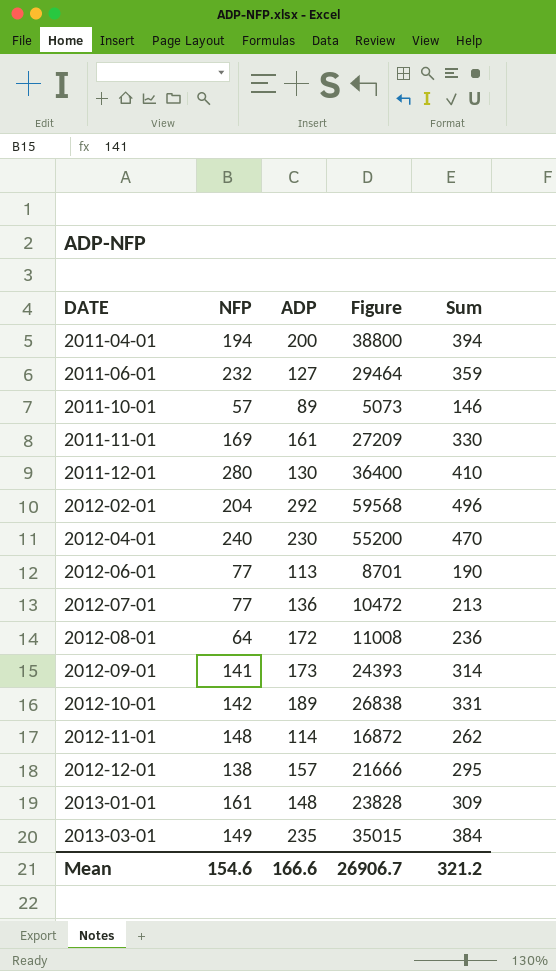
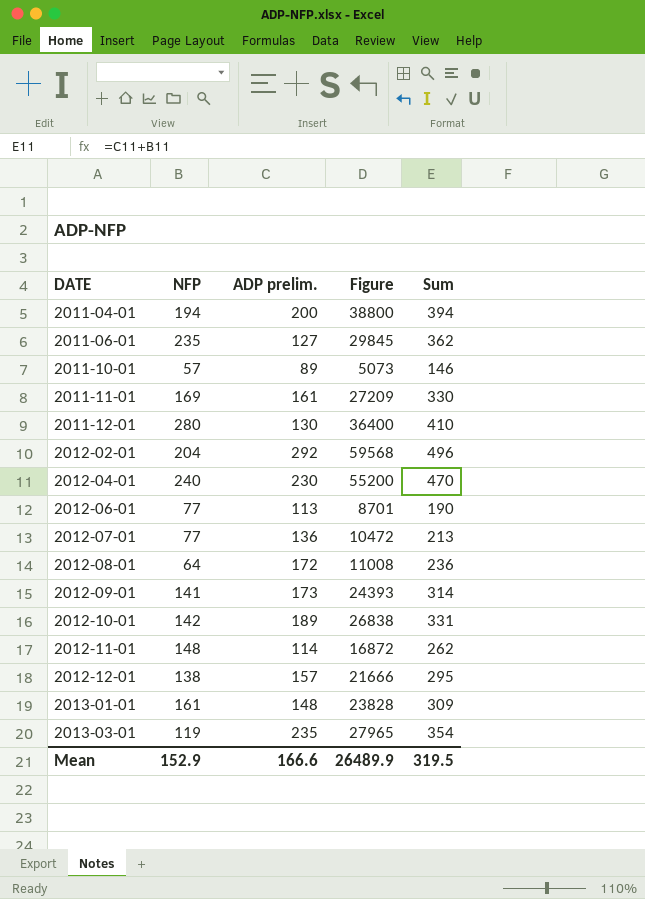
column name: ADP -> ADP prelim.
2011-06-01 | NFP: 232 -> 235
2011-06-01 | Figure: 29464 -> 29845
2011-06-01 | Sum: 359 -> 362
2013-03-01 | NFP: 149 -> 119
2013-03-01 | Figure: 35015 -> 27965
2013-03-01 | Sum: 384 -> 354
Mean | NFP: 154.6 -> 152.9
Mean | Figure: 26906.7 -> 26489.9
Mean | Sum: 321.2 -> 319.5

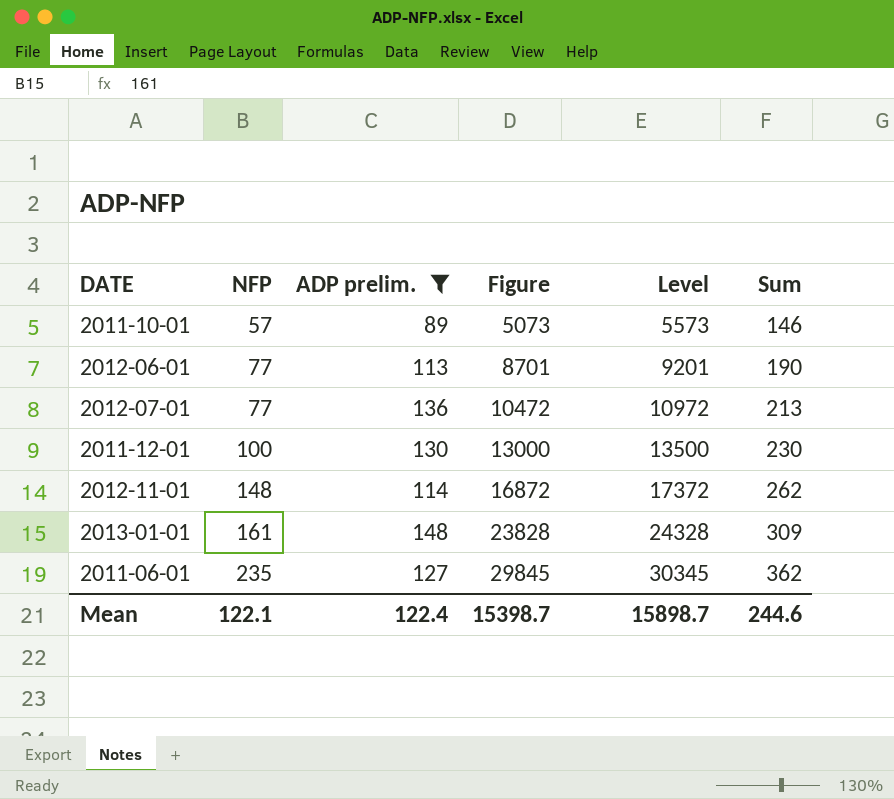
filter: none -> ADP prelim. <= 148
row order: DATE ascending -> NFP ascending
column Level | formula: none -> [Figure] + 500
2011-12-01 | NFP: 280 -> 100
2011-12-01 | Figure: 36400 -> 13000
2011-12-01 | Sum: 410 -> 230
Mean | NFP: 152.9 -> 122.1
Mean | ADP prelim.: 166.6 -> 122.4
Mean | Figure: 26489.9 -> 15398.7
Mean | Sum: 319.5 -> 244.6

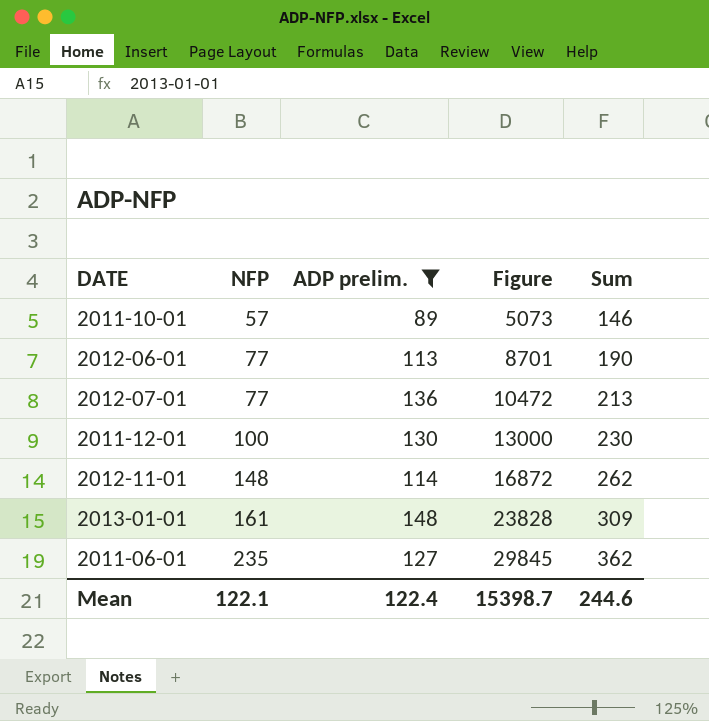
column Level | formula: [Figure] + 500 -> none

